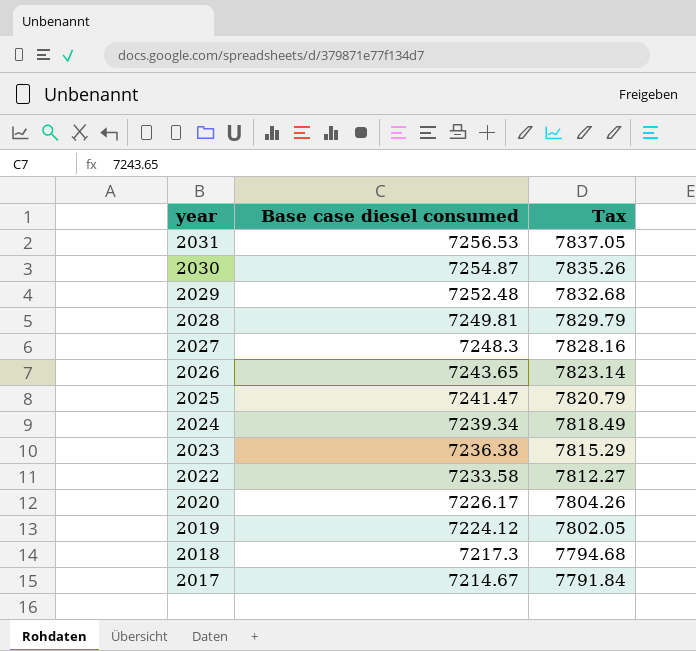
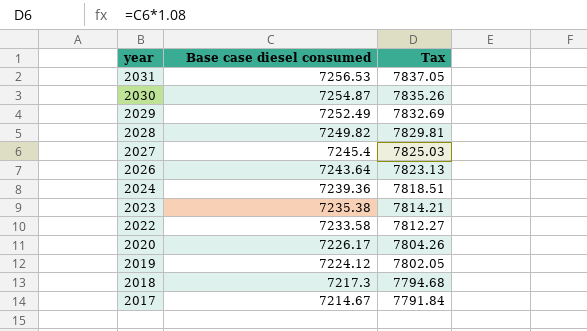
row 2025: 7241.47 | 7820.79 -> none
2029 | Base case diesel consumed: 7252.48 -> 7252.49
2029 | Tax: 7832.68 -> 7832.69
2028 | Base case diesel consumed: 7249.81 -> 7249.82
2028 | Tax: 7829.79 -> 7829.81
2027 | Base case diesel consumed: 7248.3 -> 7245.4
2027 | Tax: 7828.16 -> 7825.03
2026 | Base case diesel consumed: 7243.65 -> 7243.64
2026 | Tax: 7823.14 -> 7823.13
2024 | Base case diesel consumed: 7239.34 -> 7239.36
2024 | Tax: 7818.49 -> 7818.51
2023 | Base case diesel consumed: 7236.38 -> 7235.38
2023 | Tax: 7815.29 -> 7814.21

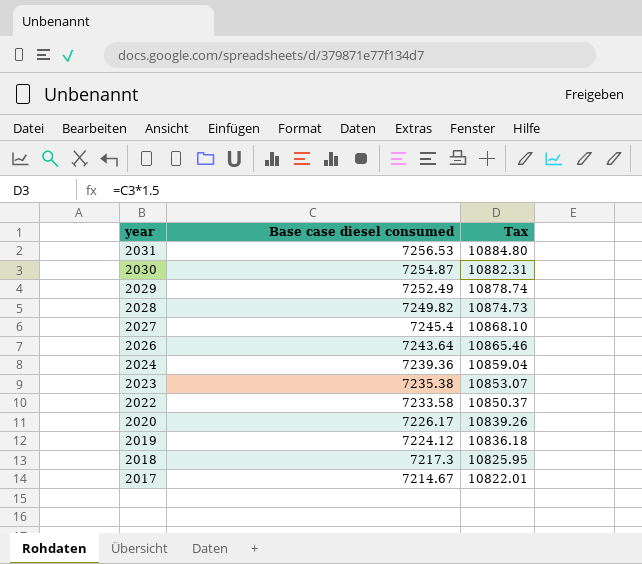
column Tax | formula: [Base case diesel consumed] * 1.08 -> [Base case diesel consumed] * 1.5

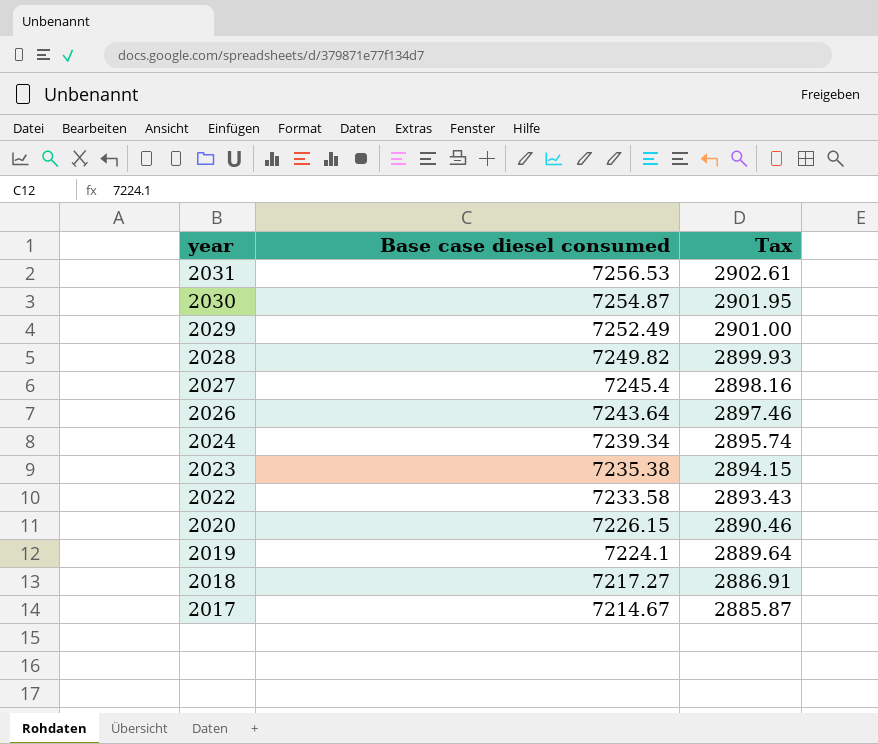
column Tax | formula: [Base case diesel consumed] * 1.5 -> [Base case diesel consumed] * 0.4
2024 | Base case diesel consumed: 7239.36 -> 7239.34
2020 | Base case diesel consumed: 7226.17 -> 7226.15
2019 | Base case diesel consumed: 7224.12 -> 7224.1
2018 | Base case diesel consumed: 7217.3 -> 7217.27

